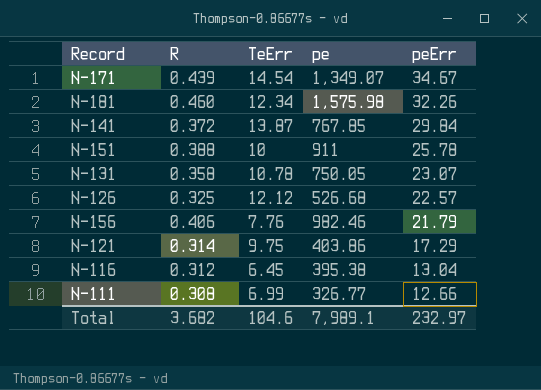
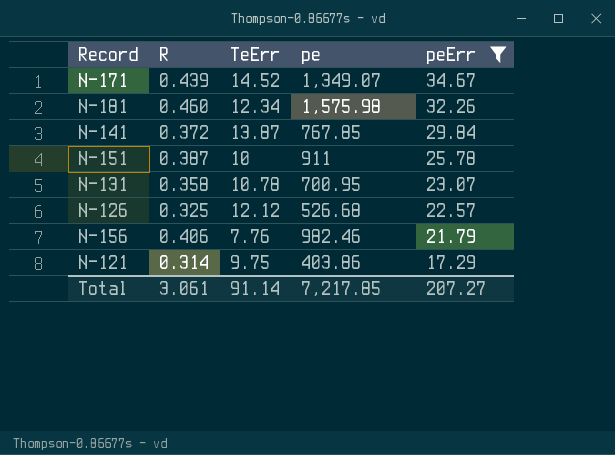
filter: none -> peErr >= 17.29
N-171 | TeErr: 14.54 -> 14.52
N-151 | R: 0.388 -> 0.387
N-131 | pe: 750.05 -> 700.95
Total | R: 3.682 -> 3.061
Total | TeErr: 104.6 -> 91.14
Total | pe: 7,989.1 -> 7,217.85
Total | peErr: 232.97 -> 207.27

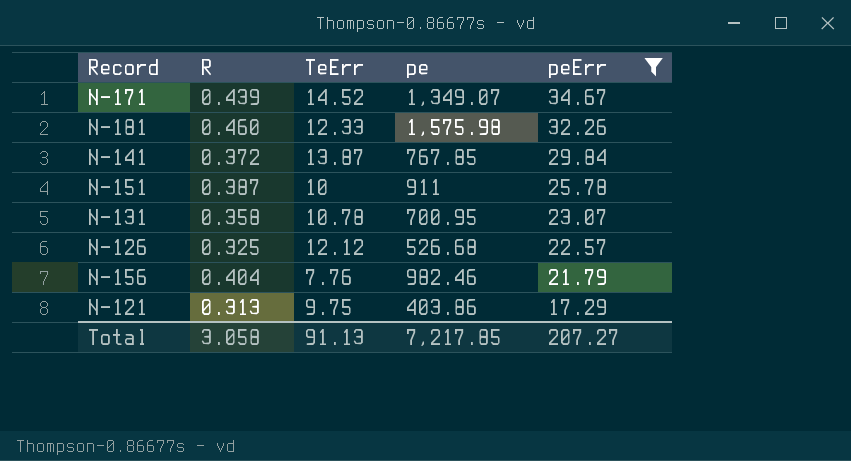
N-181 | TeErr: 12.34 -> 12.33
N-156 | R: 0.406 -> 0.404
N-121 | R: 0.314 -> 0.313
Total | R: 3.061 -> 3.058
Total | TeErr: 91.14 -> 91.13

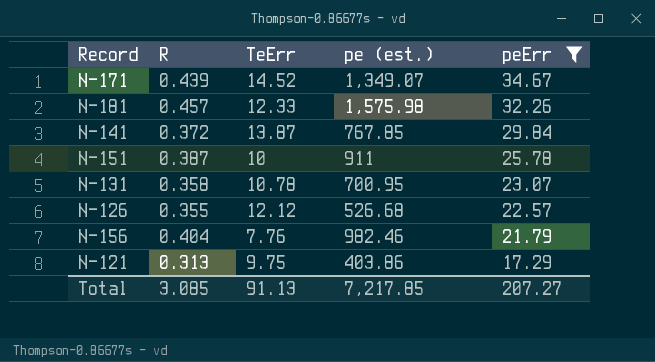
column name: pe -> pe (est.)
N-181 | R: 0.460 -> 0.457
N-126 | R: 0.325 -> 0.355
Total | R: 3.058 -> 3.085

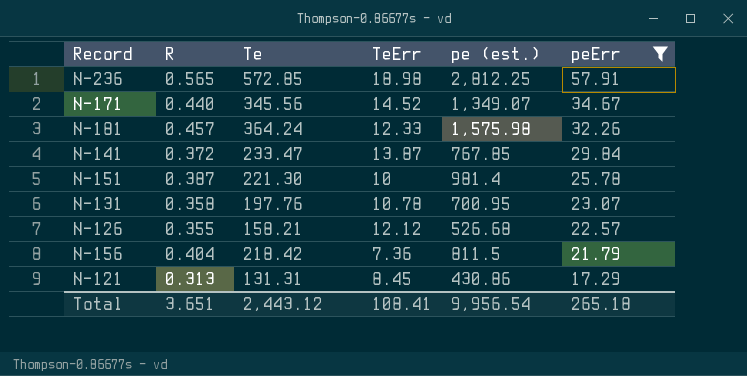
column Te | position: none -> 3
row N-236: none -> 0.565 | 572.85 | 18.98 | 2,812.25 | 57.91
N-171 | R: 0.439 -> 0.440
N-151 | pe (est.): 911 -> 981.4
N-156 | TeErr: 7.76 -> 7.36
N-156 | pe (est.): 982.46 -> 811.5
N-121 | TeErr: 9.75 -> 8.45
N-121 | pe (est.): 403.86 -> 430.86
Total | R: 3.085 -> 3.651
Total | TeErr: 91.13 -> 108.41
Total | pe (est.): 7,217.85 -> 9,956.54
Total | peErr: 207.27 -> 265.18

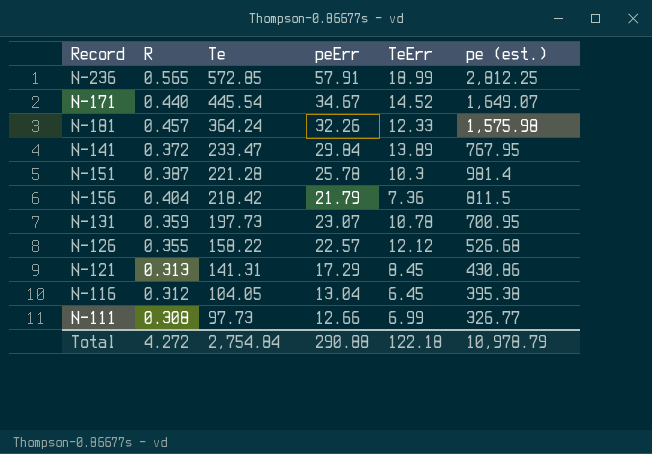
filter: peErr >= 17.29 -> none
row order: peErr descending -> Te descending
column peErr | position: 6 -> 4
N-236 | TeErr: 18.98 -> 18.99
N-171 | Te: 345.56 -> 445.54
N-171 | pe (est.): 1,349.07 -> 1,649.07
N-141 | TeErr: 13.87 -> 13.89
N-141 | pe (est.): 767.85 -> 767.95
N-151 | Te: 221.30 -> 221.28
N-151 | TeErr: 10 -> 10.3
N-131 | R: 0.358 -> 0.359
N-131 | Te: 197.76 -> 197.73
N-126 | Te: 158.21 -> 158.22
N-121 | Te: 131.31 -> 141.31
Total | R: 3.651 -> 4.272
Total | Te: 2,443.12 -> 2,754.84
Total | peErr: 265.18 -> 290.88
Total | TeErr: 108.41 -> 122.18
Total | pe (est.): 9,956.54 -> 10,978.79

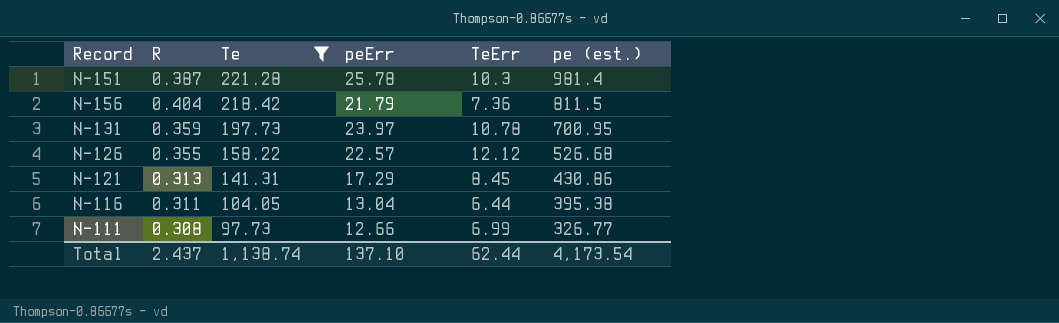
filter: none -> Te <= 221.28
N-131 | peErr: 23.07 -> 23.97
N-116 | R: 0.312 -> 0.311
N-116 | TeErr: 6.45 -> 6.44
Total | R: 4.272 -> 2.437
Total | Te: 2,754.84 -> 1,138.74
Total | peErr: 290.88 -> 137.10
Total | TeErr: 122.18 -> 62.44
Total | pe (est.): 10,978.79 -> 4,173.54

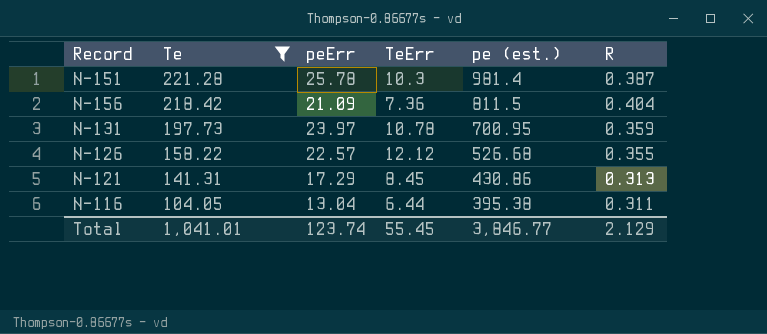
column R | position: 2 -> 6
row N-111: 0.308 | 97.73 | 12.66 | 6.99 | 326.77 -> none
N-156 | peErr: 21.79 -> 21.09
Total | Te: 1,138.74 -> 1,041.01
Total | peErr: 137.10 -> 123.74
Total | TeErr: 62.44 -> 55.45
Total | pe (est.): 4,173.54 -> 3,846.77
Total | R: 2.437 -> 2.129

